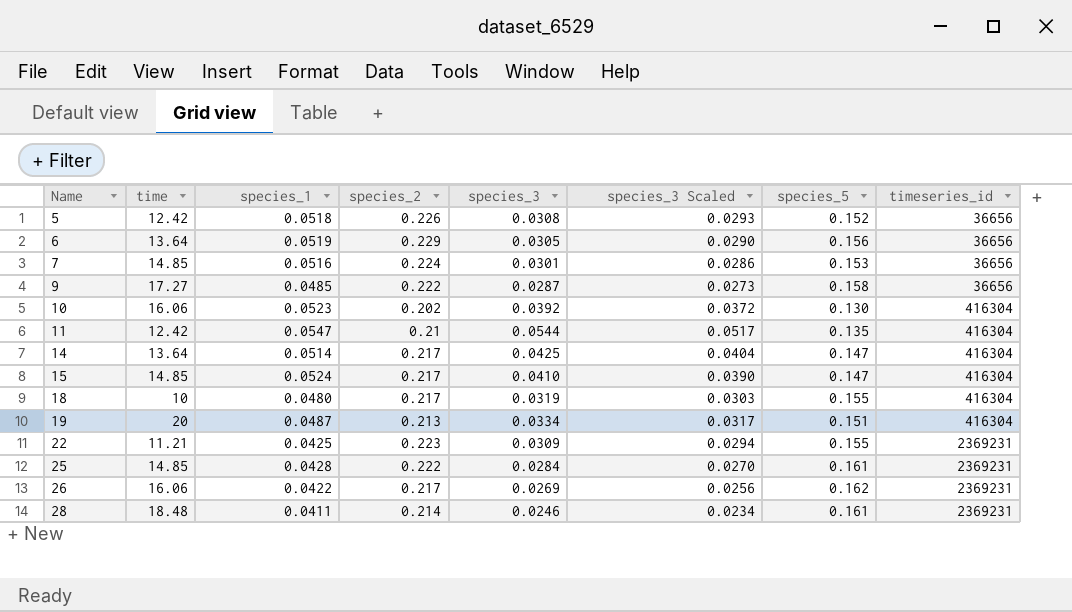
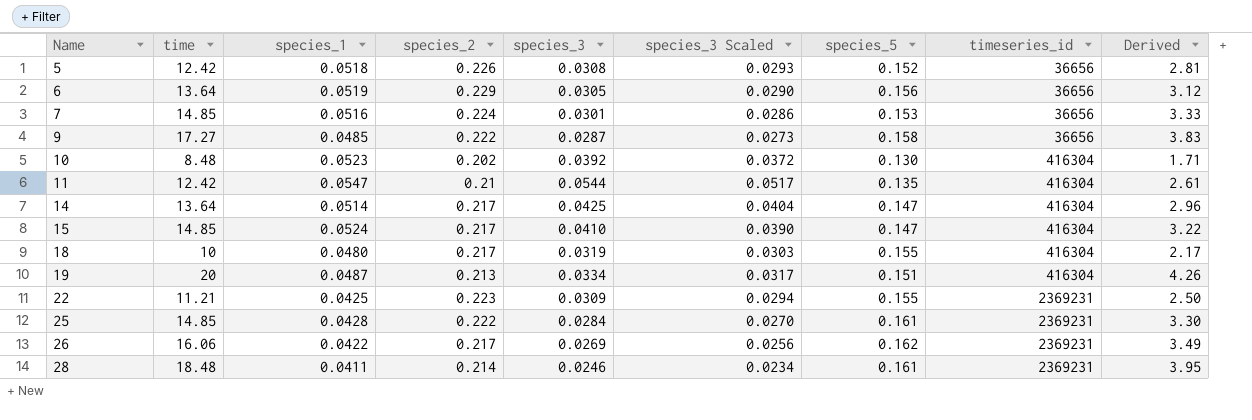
column Derived | formula: none -> [time] * [species_2]
10 | time: 16.06 -> 8.48

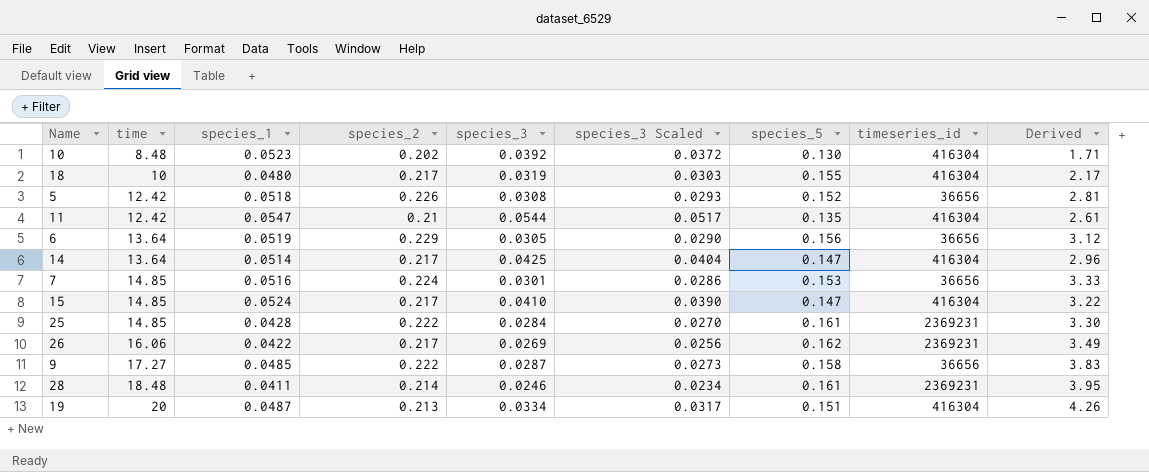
row order: Name ascending -> time ascending
row 22: 11.21 | 0.0425 | 0.223 | 0.0309 | 0.0294 | 0.155 | 2369231 | 2.50 -> none

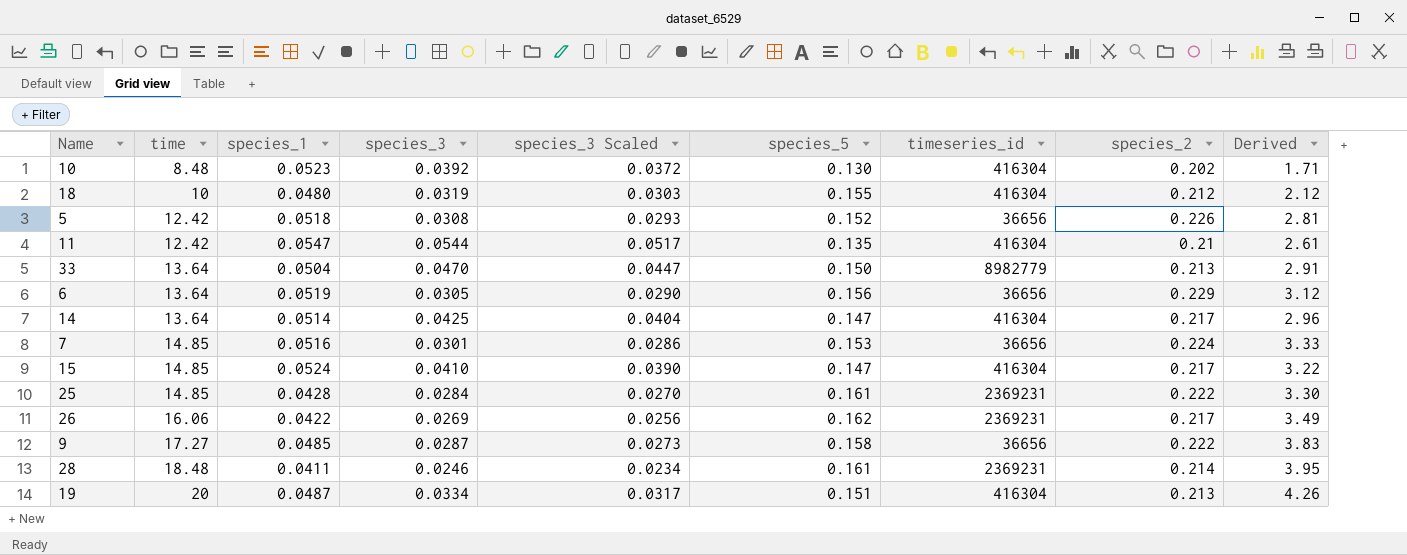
column species_2 | position: 4 -> 8
18 | species_2: 0.217 -> 0.212
18 | Derived: 2.17 -> 2.12
row 33: none -> 13.64 | 0.0504 | 0.0470 | 0.0447 | 0.150 | 8982779 | 0.213 | 2.91

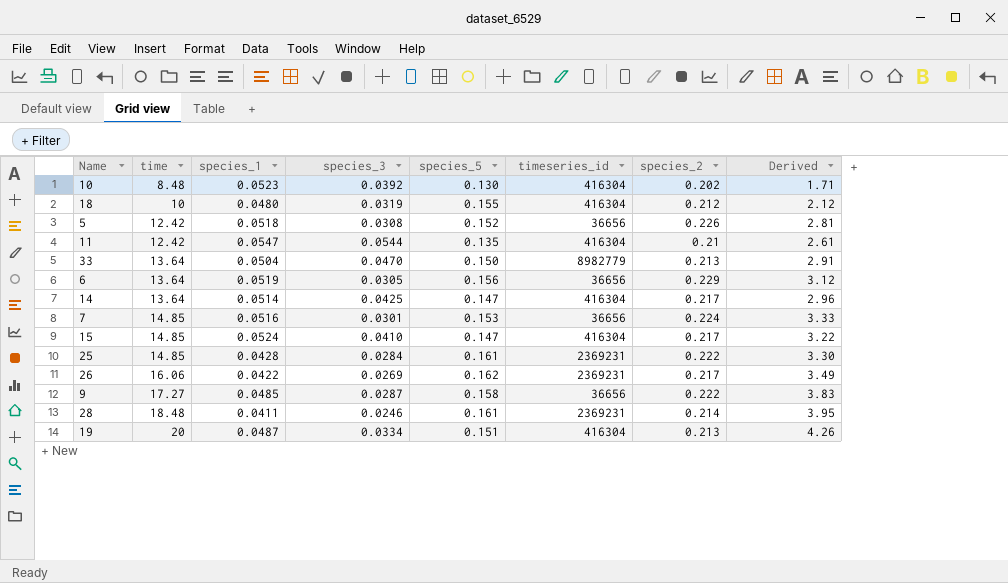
column species_3 Scaled | formula: [species_3] * 0.95 -> none

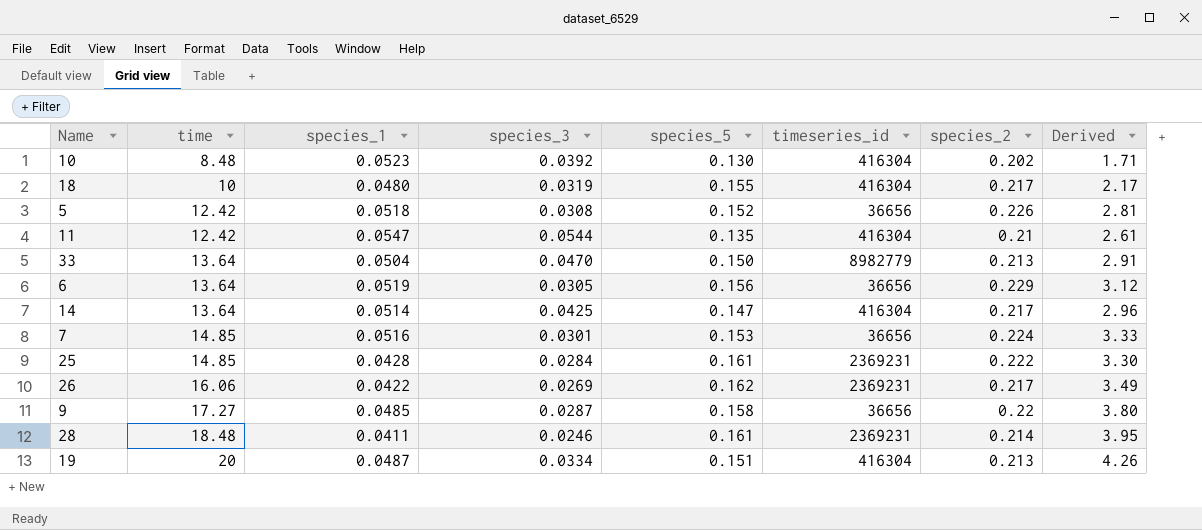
row 15: 14.85 | 0.0524 | 0.0410 | 0.147 | 416304 | 0.217 | 3.22 -> none
18 | species_2: 0.212 -> 0.217
18 | Derived: 2.12 -> 2.17
9 | species_2: 0.222 -> 0.22
9 | Derived: 3.83 -> 3.80

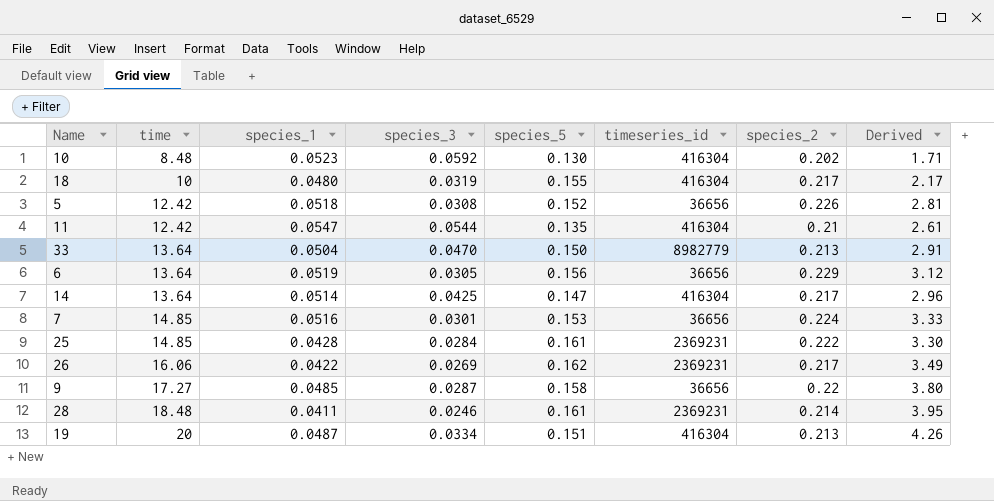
10 | species_3: 0.0392 -> 0.0592

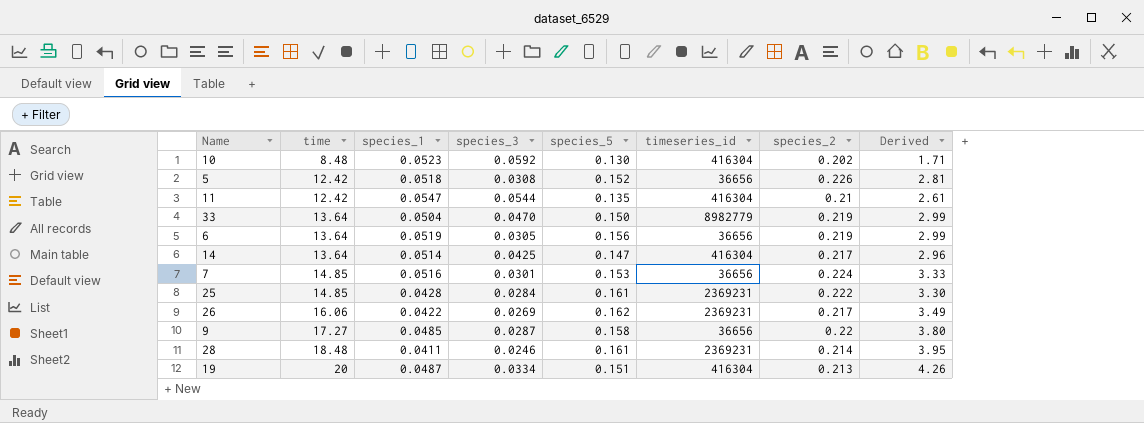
row 18: 10 | 0.0480 | 0.0319 | 0.155 | 416304 | 0.217 | 2.17 -> none
33 | species_2: 0.213 -> 0.219
33 | Derived: 2.91 -> 2.99
6 | species_2: 0.229 -> 0.219
6 | Derived: 3.12 -> 2.99

